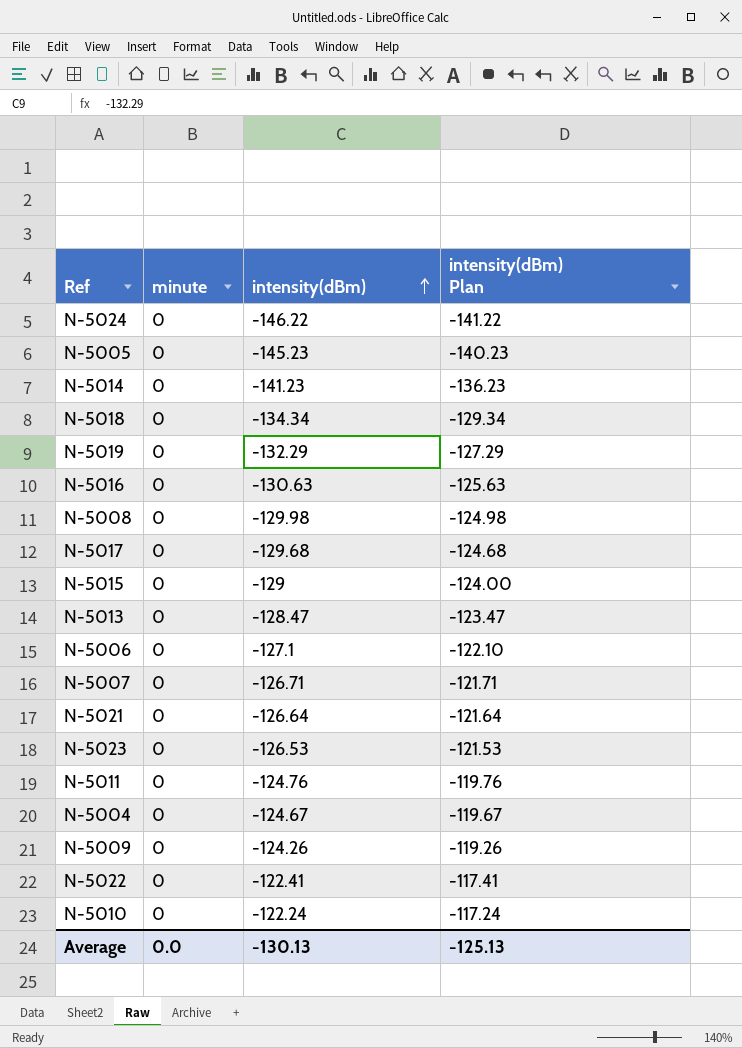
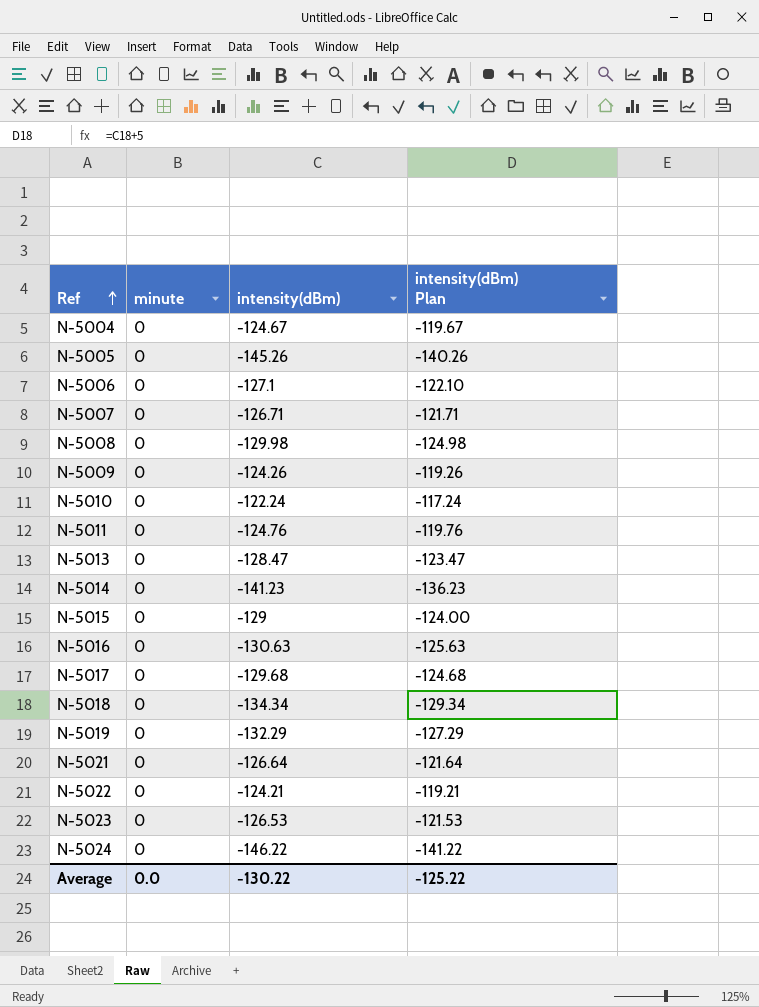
row order: intensity(dBm) ascending -> Ref ascending
N-5005 | intensity(dBm): -145.23 -> -145.26
N-5005 | intensity(dBm) Plan: -140.23 -> -140.26
N-5022 | intensity(dBm): -122.41 -> -124.21
N-5022 | intensity(dBm) Plan: -117.41 -> -119.21
Average | intensity(dBm): -130.13 -> -130.22
Average | intensity(dBm) Plan: -125.13 -> -125.22

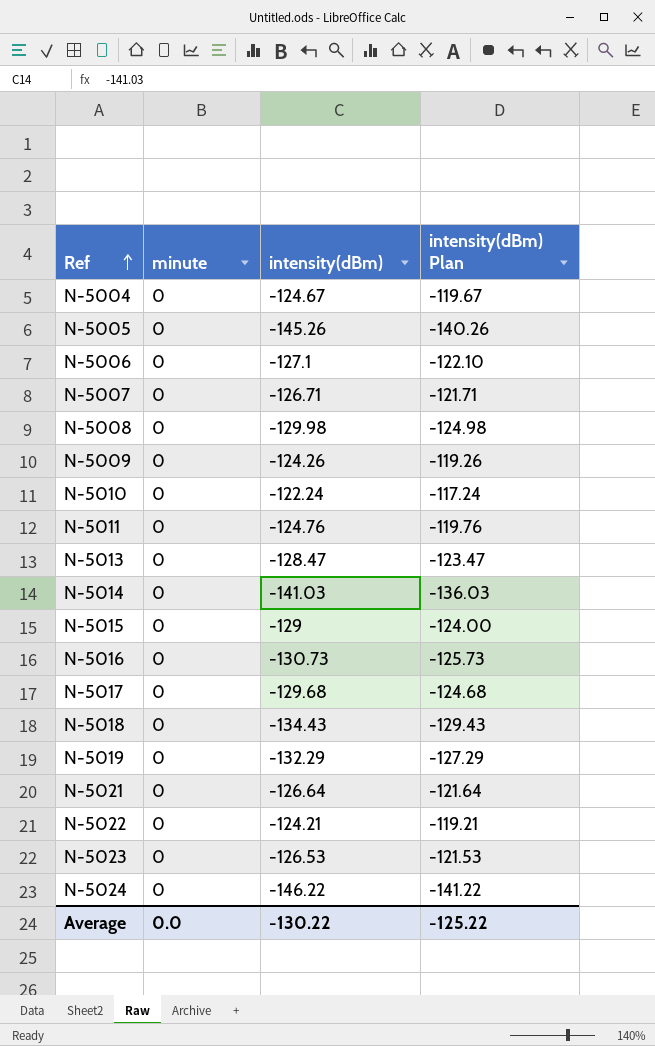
N-5014 | intensity(dBm): -141.23 -> -141.03
N-5014 | intensity(dBm) Plan: -136.23 -> -136.03
N-5016 | intensity(dBm): -130.63 -> -130.73
N-5016 | intensity(dBm) Plan: -125.63 -> -125.73
N-5018 | intensity(dBm): -134.34 -> -134.43
N-5018 | intensity(dBm) Plan: -129.34 -> -129.43

